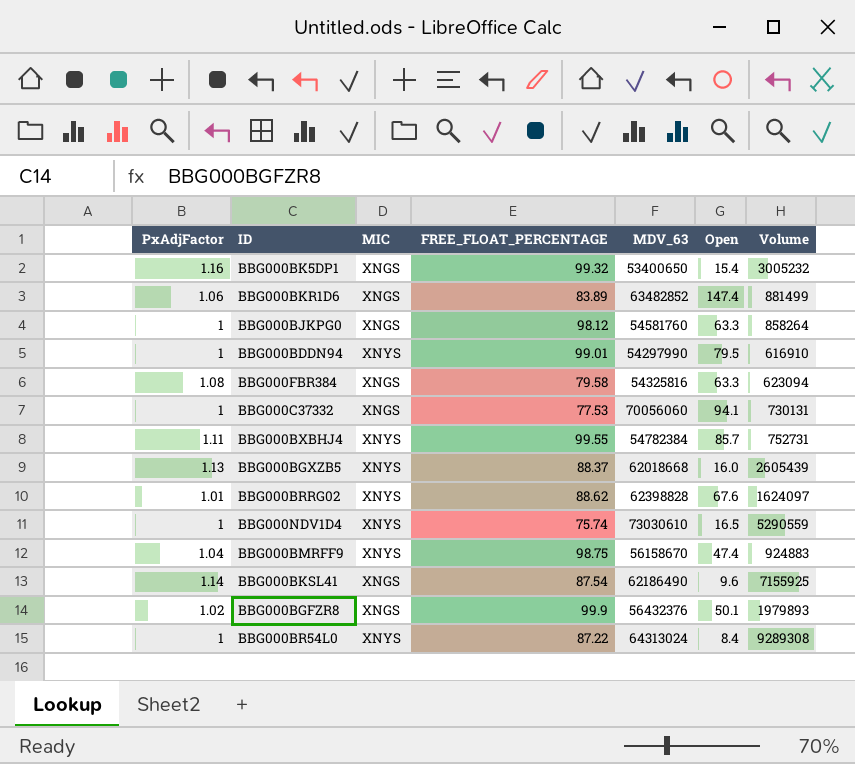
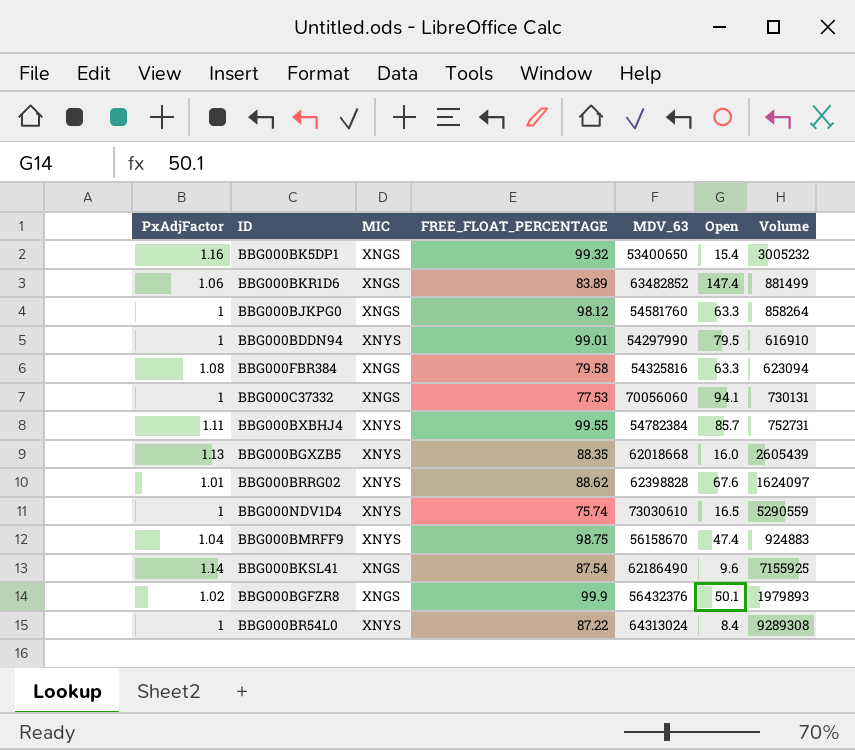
BBG000BGXZB5 | FREE_FLOAT_PERCENTAGE: 88.37 -> 88.35

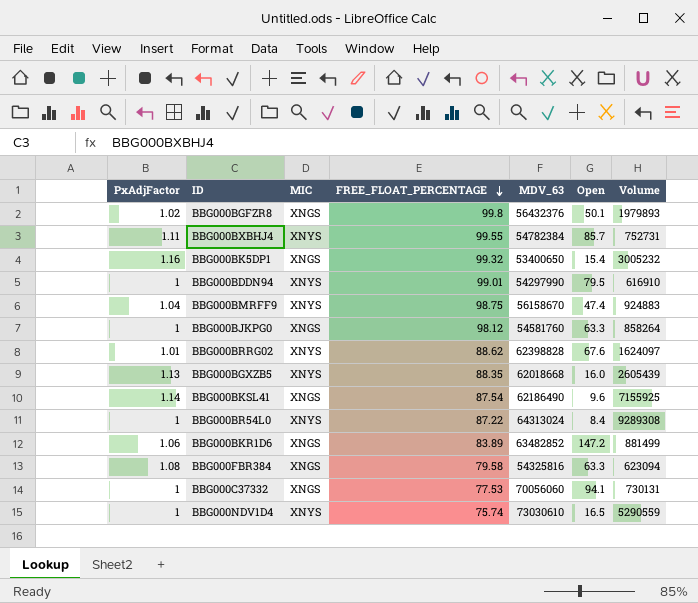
row order: none -> FREE_FLOAT_PERCENTAGE descending
BBG000BGFZR8 | FREE_FLOAT_PERCENTAGE: 99.9 -> 99.8
BBG000BKR1D6 | Open: 147.4 -> 147.2

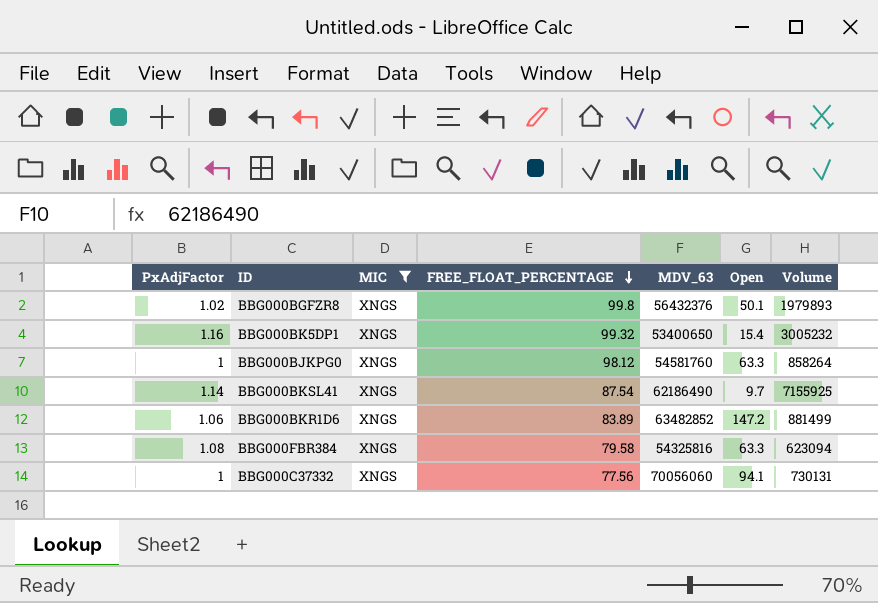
filter: none -> MIC = XNGS
BBG000BKSL41 | Open: 9.6 -> 9.7
BBG000C37332 | FREE_FLOAT_PERCENTAGE: 77.53 -> 77.56

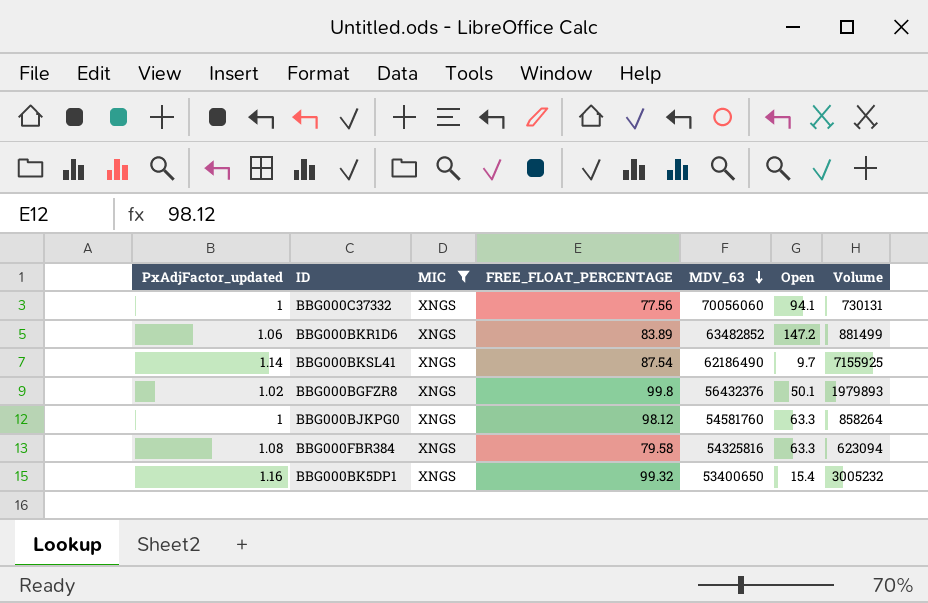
row order: FREE_FLOAT_PERCENTAGE descending -> MDV_63 descending
column name: PxAdjFactor -> PxAdjFactor_updated

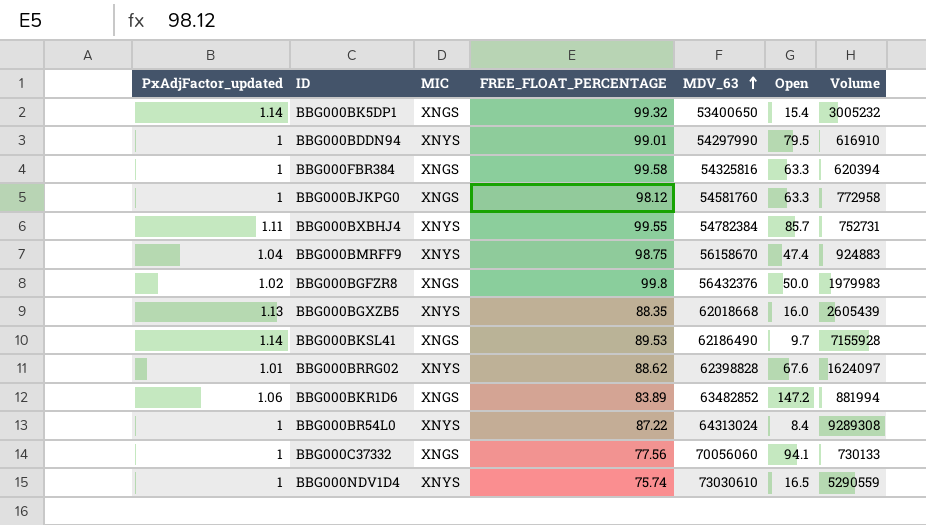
filter: MIC = XNGS -> none
row order: MDV_63 descending -> MDV_63 ascending
BBG000BK5DP1 | PxAdjFactor_updated: 1.16 -> 1.14
BBG000FBR384 | PxAdjFactor_updated: 1.08 -> 1
BBG000FBR384 | FREE_FLOAT_PERCENTAGE: 79.58 -> 99.58
BBG000FBR384 | Volume: 623094 -> 620394
BBG000BJKPG0 | Volume: 858264 -> 772958
BBG000BGFZR8 | Open: 50.1 -> 50.0
BBG000BGFZR8 | Volume: 1979893 -> 1979983
BBG000BKSL41 | FREE_FLOAT_PERCENTAGE: 87.54 -> 89.53
BBG000BKSL41 | Volume: 7155925 -> 7155928
BBG000BKR1D6 | Volume: 881499 -> 881994
BBG000C37332 | Volume: 730131 -> 730133

